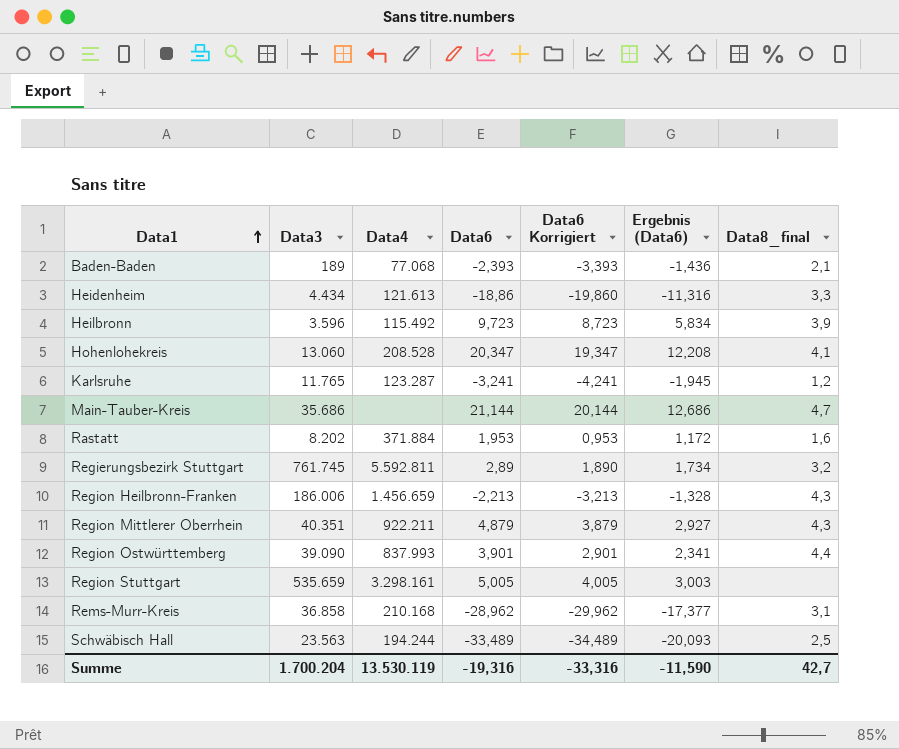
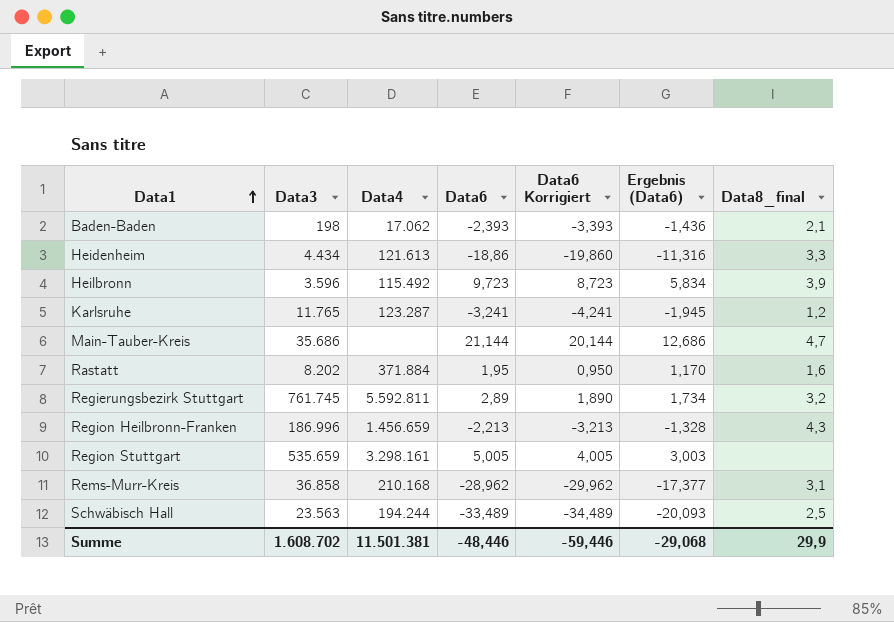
row Hohenlohekreis: 13.060 | 208.528 | 20,347 | 19,347 | 12,208 | 4,1 -> none
row Region Mittlerer Oberrhein: 40.351 | 922.211 | 4,879 | 3,879 | 2,927 | 4,3 -> none
row Region Ostwürttemberg: 39.090 | 837.993 | 3,901 | 2,901 | 2,341 | 4,4 -> none
Baden-Baden | Data3: 189 -> 198
Baden-Baden | Data4: 77.068 -> 17.062
Rastatt | Data6: 1,953 -> 1,95
Rastatt | Data6 Korrigiert: 0,953 -> 0,950
Rastatt | Ergebnis (Data6): 1,172 -> 1,170
Region Heilbronn-Franken | Data3: 186.006 -> 186.996
Summe | Data3: 1.700.204 -> 1.608.702
Summe | Data4: 13.530.119 -> 11.501.381
Summe | Data6: -19,316 -> -48,446
Summe | Data6 Korrigiert: -33,316 -> -59,446
Summe | Ergebnis (Data6): -11,590 -> -29,068
Summe | Data8_final: 42,7 -> 29,9

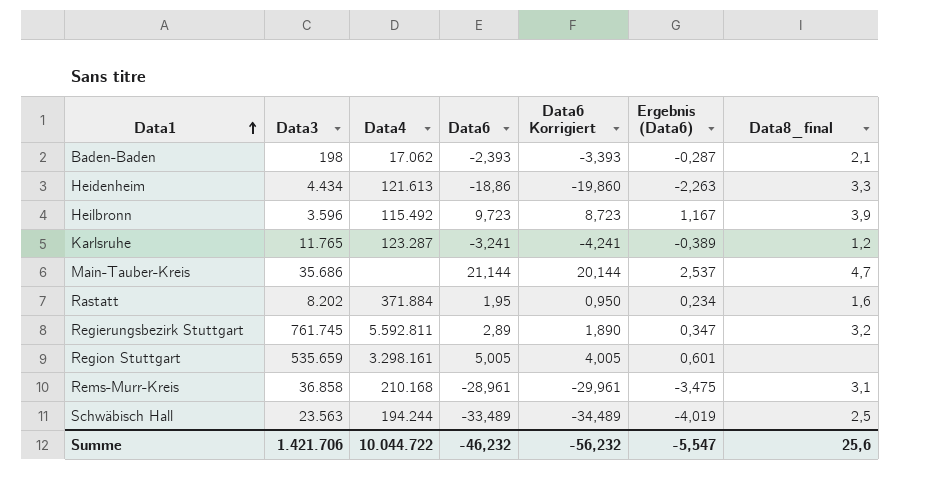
column Ergebnis (Data6) | formula: [Data6] * 0,6 -> [Data6] * 0,12
row Region Heilbronn-Franken: 186.996 | 1.456.659 | -2,213 | -3,213 | -1,328 | 4,3 -> none
Rems-Murr-Kreis | Data6: -28,962 -> -28,961
Rems-Murr-Kreis | Data6 Korrigiert: -29,962 -> -29,961
Summe | Data3: 1.608.702 -> 1.421.706
Summe | Data4: 11.501.381 -> 10.044.722
Summe | Data6: -48,446 -> -46,232
Summe | Data6 Korrigiert: -59,446 -> -56,232
Summe | Ergebnis (Data6): -29,068 -> -5,547
Summe | Data8_final: 29,9 -> 25,6

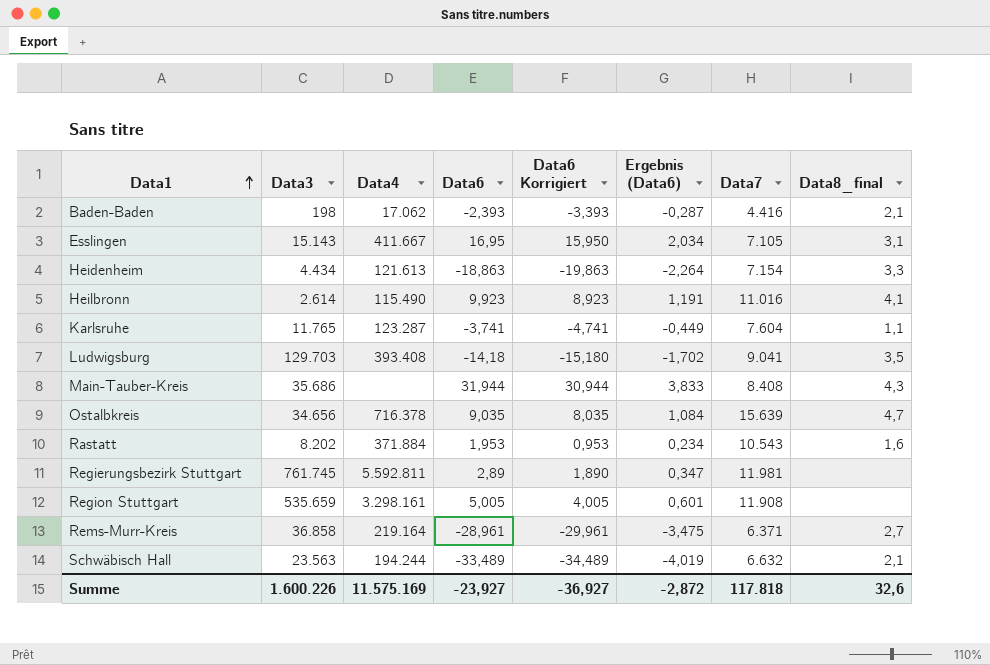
column Data7 | position: none -> 7
row Esslingen: none -> 15.143 | 411.667 | 16,95 | 15,950 | 2,034 | 7.105 | 3,1
Heidenheim | Data6: -18,86 -> -18,863
Heidenheim | Data6 Korrigiert: -19,860 -> -19,863
Heidenheim | Ergebnis (Data6): -2,263 -> -2,264
Heilbronn | Data3: 3.596 -> 2.614
Heilbronn | Data4: 115.492 -> 115.490
Heilbronn | Data6: 9,723 -> 9,923
Heilbronn | Data6 Korrigiert: 8,723 -> 8,923
Heilbronn | Ergebnis (Data6): 1,167 -> 1,191
Heilbronn | Data8_final: 3,9 -> 4,1
Karlsruhe | Data6: -3,241 -> -3,741
Karlsruhe | Data6 Korrigiert: -4,241 -> -4,741
Karlsruhe | Ergebnis (Data6): -0,389 -> -0,449
Karlsruhe | Data8_final: 1,2 -> 1,1
row Ludwigsburg: none -> 129.703 | 393.408 | -14,18 | -15,180 | -1,702 | 9.041 | 3,5
Main-Tauber-Kreis | Data6: 21,144 -> 31,944
Main-Tauber-Kreis | Data6 Korrigiert: 20,144 -> 30,944
Main-Tauber-Kreis | Ergebnis (Data6): 2,537 -> 3,833
Main-Tauber-Kreis | Data8_final: 4,7 -> 4,3
row Ostalbkreis: none -> 34.656 | 716.378 | 9,035 | 8,035 | 1,084 | 15.639 | 4,7
Rastatt | Data6: 1,95 -> 1,953
Rastatt | Data6 Korrigiert: 0,950 -> 0,953
Regierungsbezirk Stuttgart | Data8_final: 3,2 -> none
Rems-Murr-Kreis | Data4: 210.168 -> 219.164
Rems-Murr-Kreis | Data8_final: 3,1 -> 2,7
Schwäbisch Hall | Data8_final: 2,5 -> 2,1
Summe | Data3: 1.421.706 -> 1.600.226
Summe | Data4: 10.044.722 -> 11.575.169
Summe | Data6: -46,232 -> -23,927
Summe | Data6 Korrigiert: -56,232 -> -36,927
Summe | Ergebnis (Data6): -5,547 -> -2,872
Summe | Data8_final: 25,6 -> 32,6

